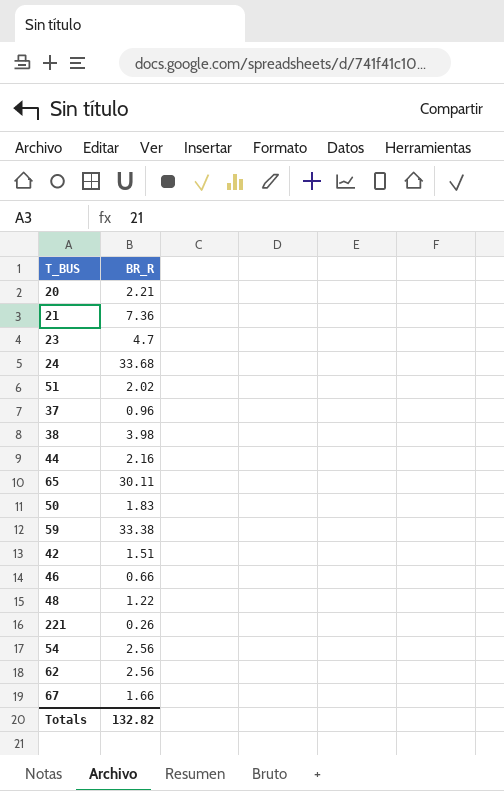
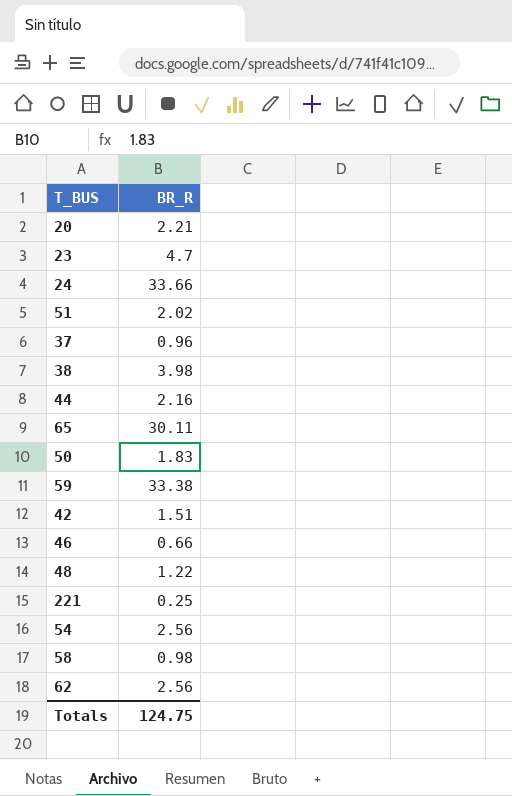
row 21: 7.36 -> none
row 67: 1.66 -> none
24 | BR_R: 33.68 -> 33.66
221 | BR_R: 0.26 -> 0.25
row 58: none -> 0.98
Totals | BR_R: 132.82 -> 124.75

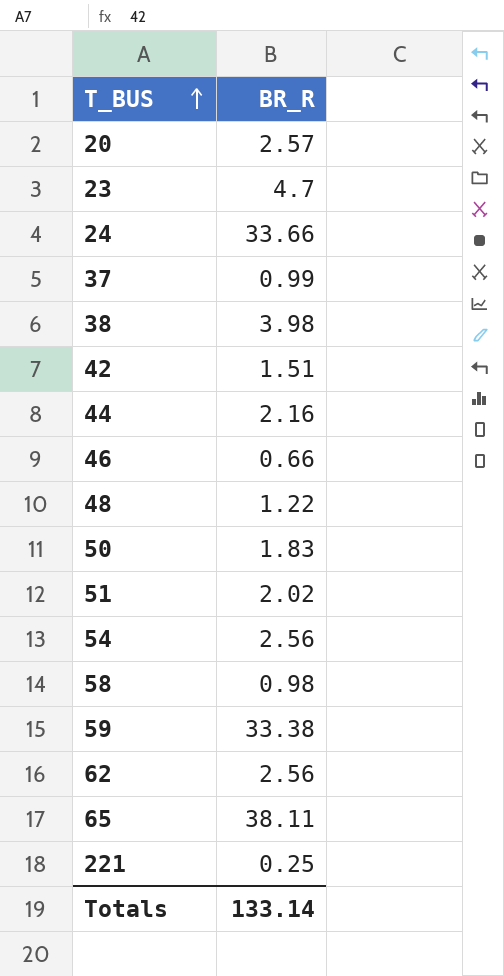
row order: none -> T_BUS ascending
20 | BR_R: 2.21 -> 2.57
37 | BR_R: 0.96 -> 0.99
65 | BR_R: 30.11 -> 38.11
Totals | BR_R: 124.75 -> 133.14

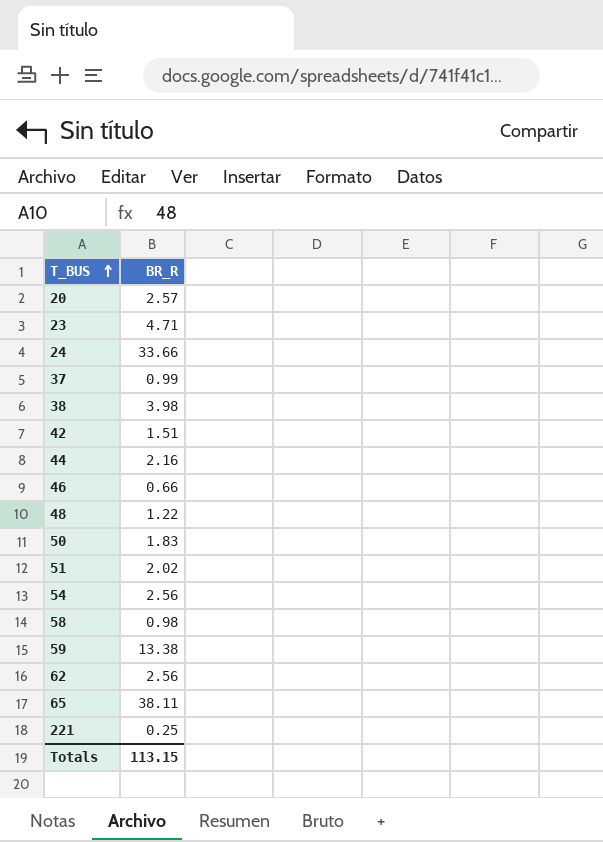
23 | BR_R: 4.7 -> 4.71
59 | BR_R: 33.38 -> 13.38
Totals | BR_R: 133.14 -> 113.15

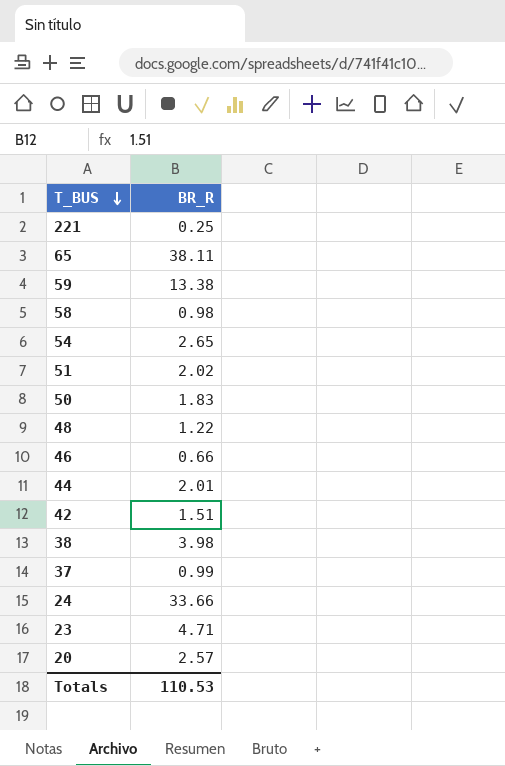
row order: T_BUS ascending -> T_BUS descending
row 62: 2.56 -> none
54 | BR_R: 2.56 -> 2.65
44 | BR_R: 2.16 -> 2.01
Totals | BR_R: 113.15 -> 110.53

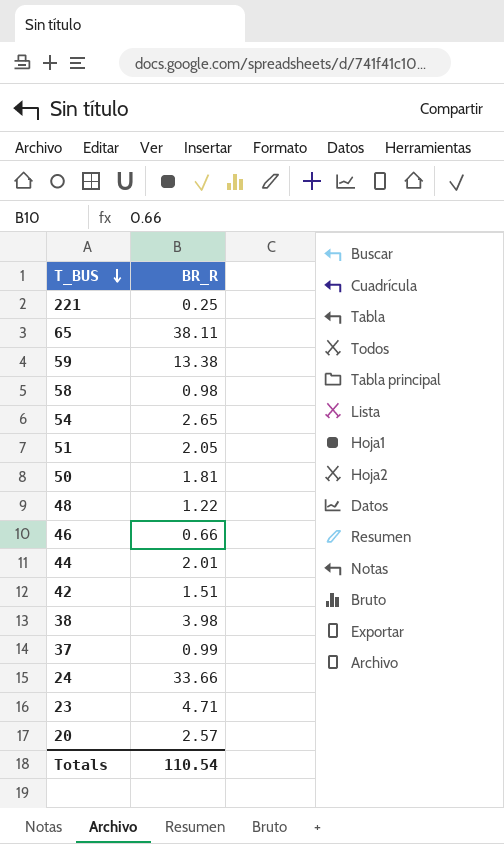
51 | BR_R: 2.02 -> 2.05
50 | BR_R: 1.83 -> 1.81
Totals | BR_R: 110.53 -> 110.54

